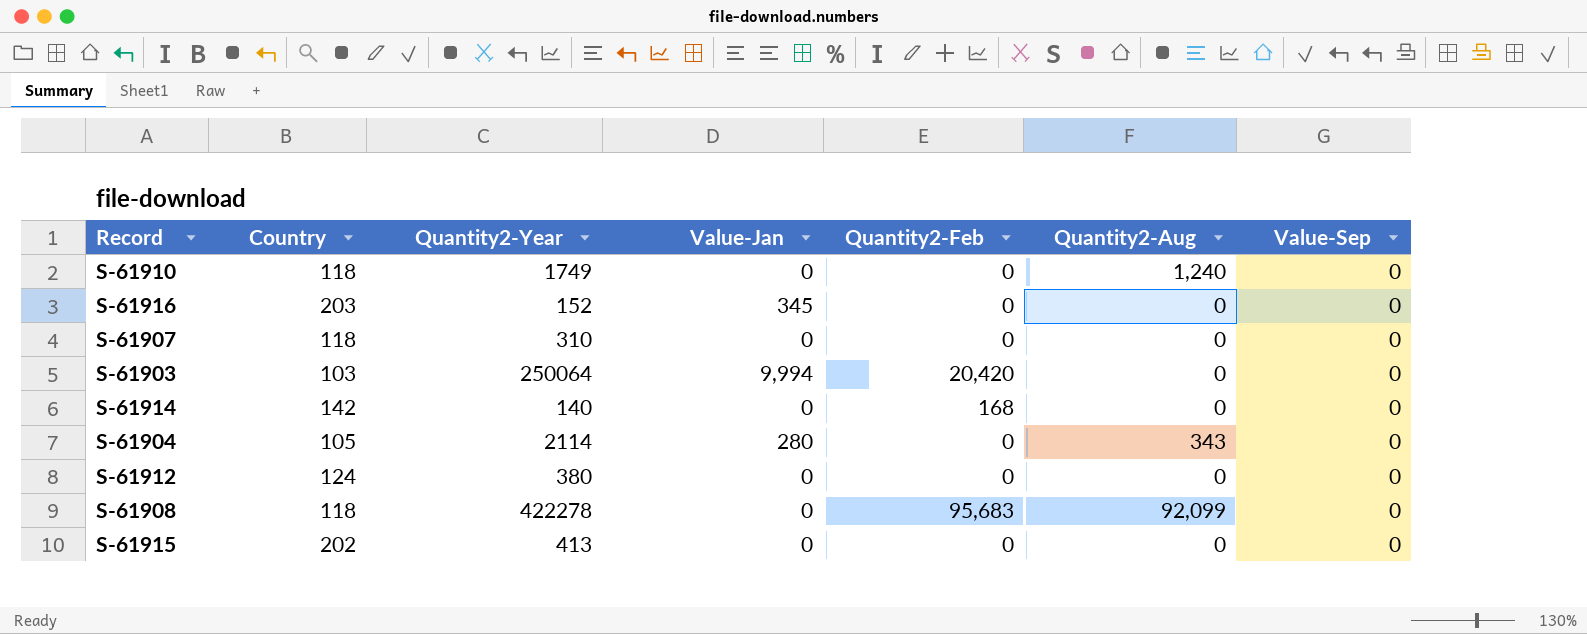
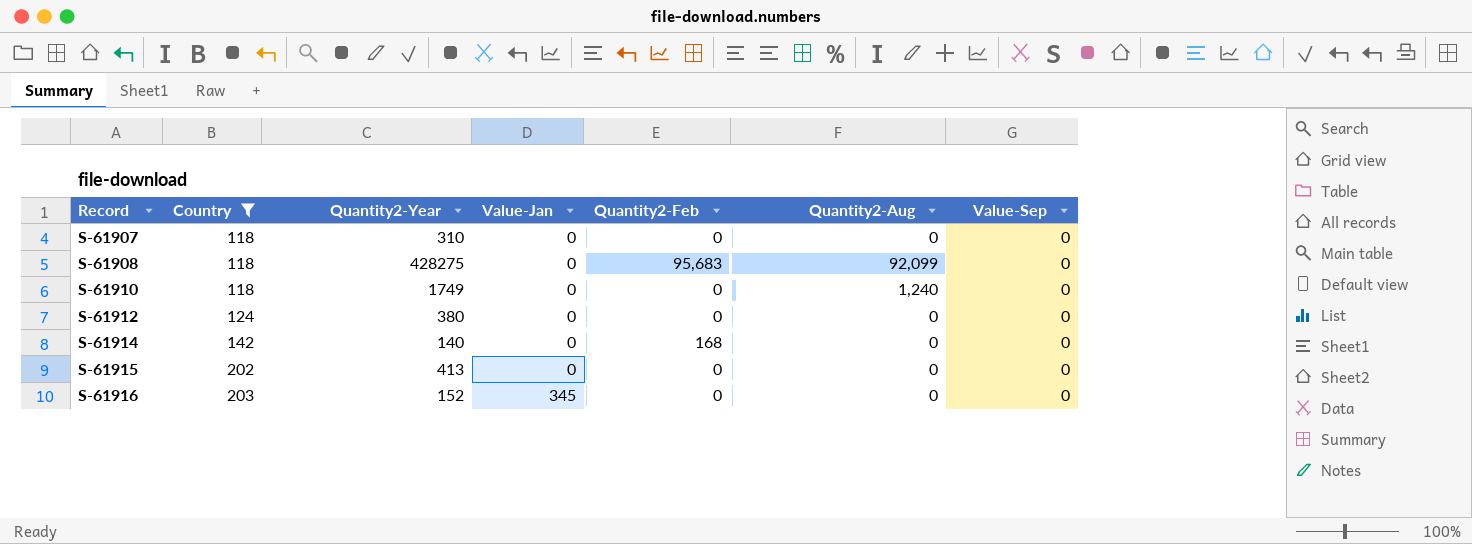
filter: none -> Country >= 118
row order: none -> Record ascending
S-61908 | Quantity2-Year: 422278 -> 428275

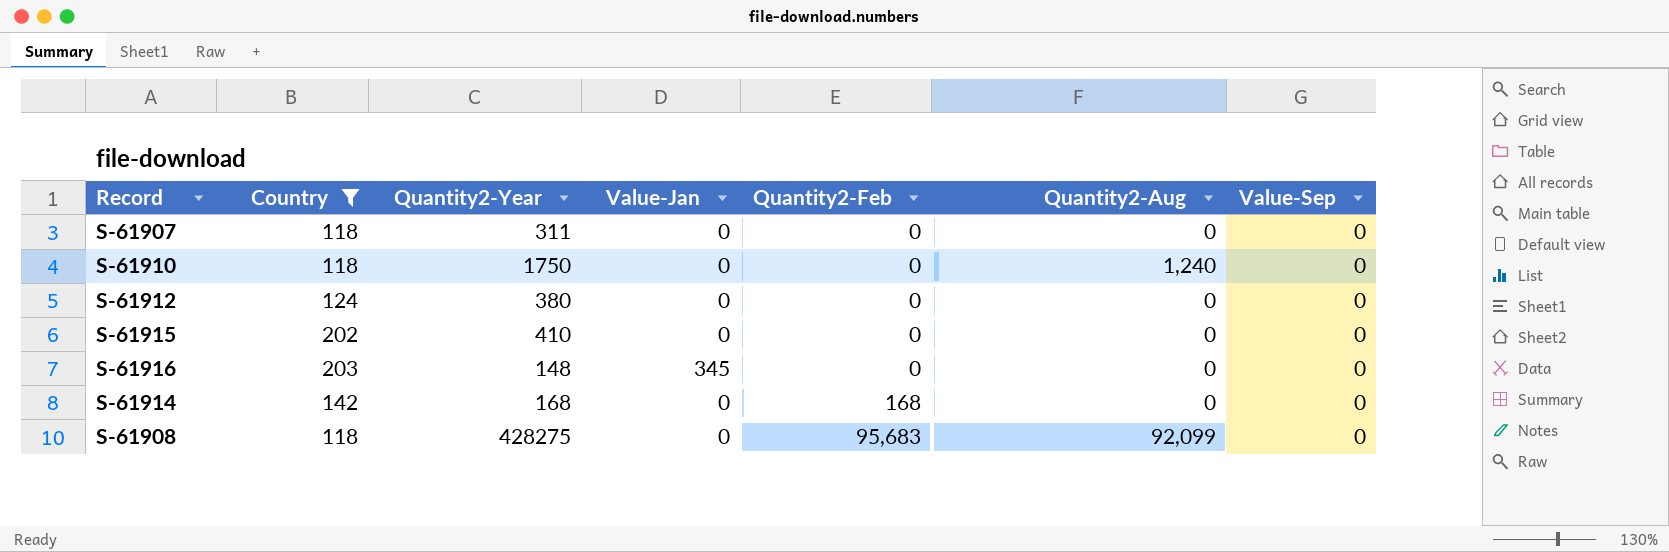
row order: Record ascending -> Quantity2-Feb ascending
S-61907 | Quantity2-Year: 310 -> 311
S-61910 | Quantity2-Year: 1749 -> 1750
S-61915 | Quantity2-Year: 413 -> 410
S-61916 | Quantity2-Year: 152 -> 148
S-61914 | Quantity2-Year: 140 -> 168

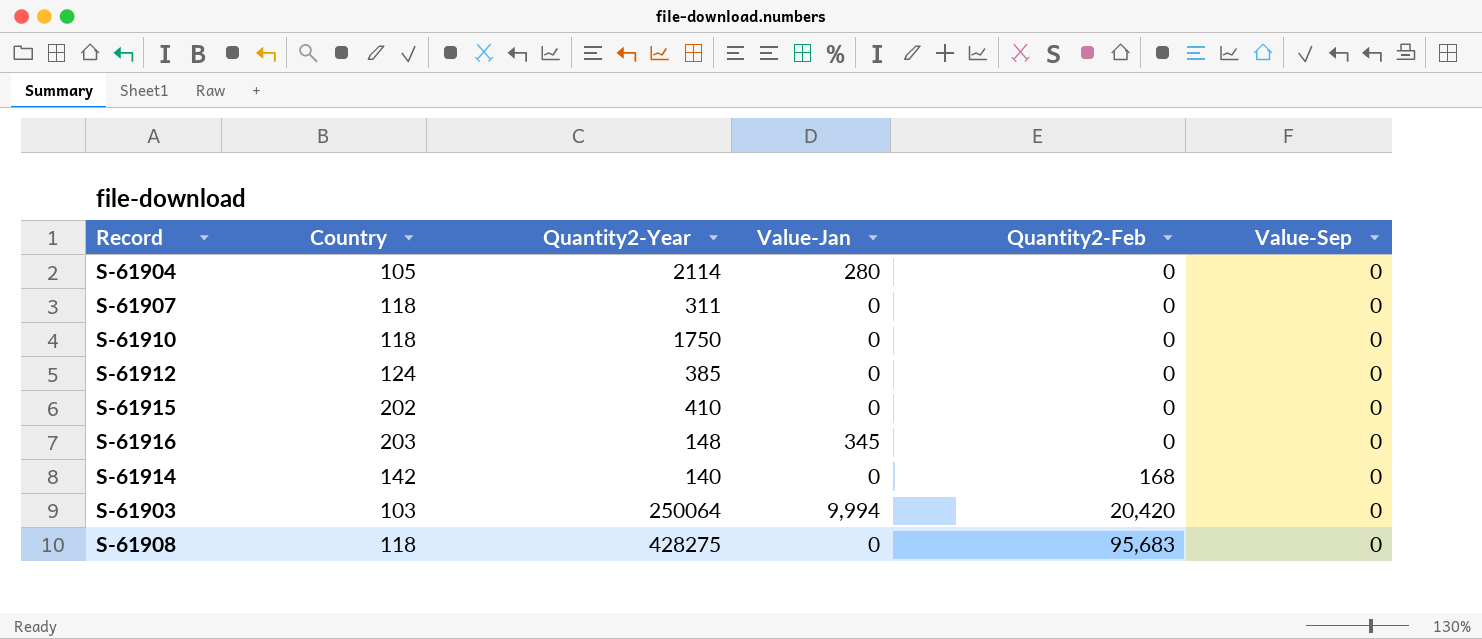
filter: Country >= 118 -> none
column Quantity2-Aug | position: 6 -> none
S-61912 | Quantity2-Year: 380 -> 385
S-61914 | Quantity2-Year: 168 -> 140

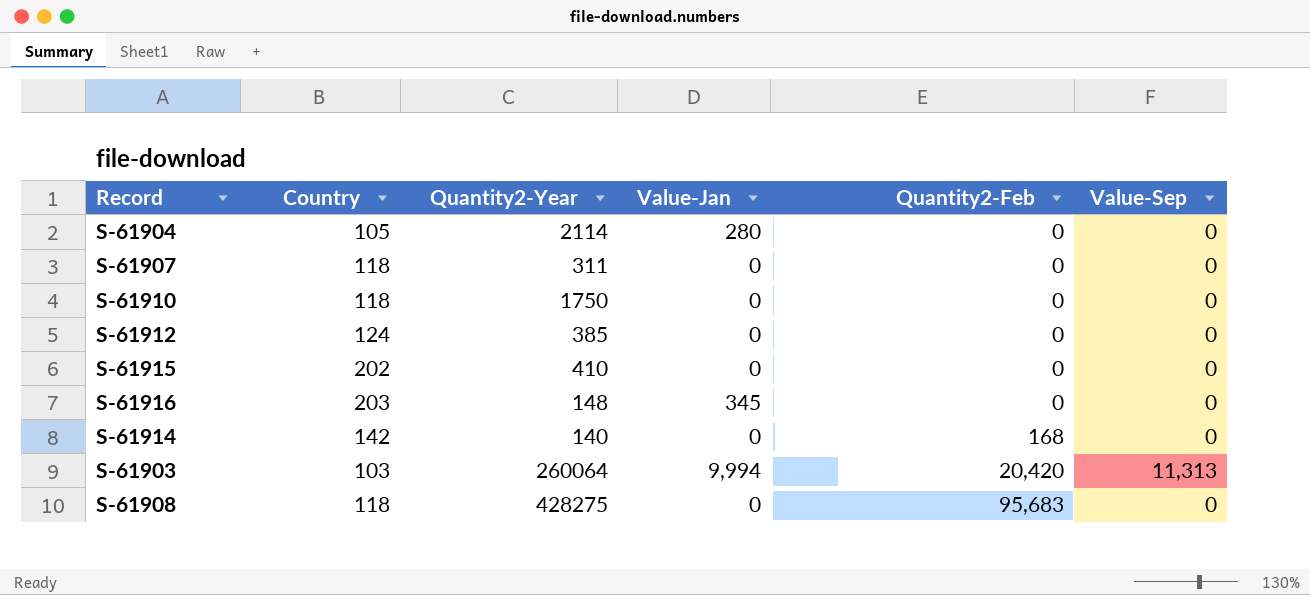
S-61903 | Quantity2-Year: 250064 -> 260064
S-61903 | Value-Sep: 0 -> 11,313

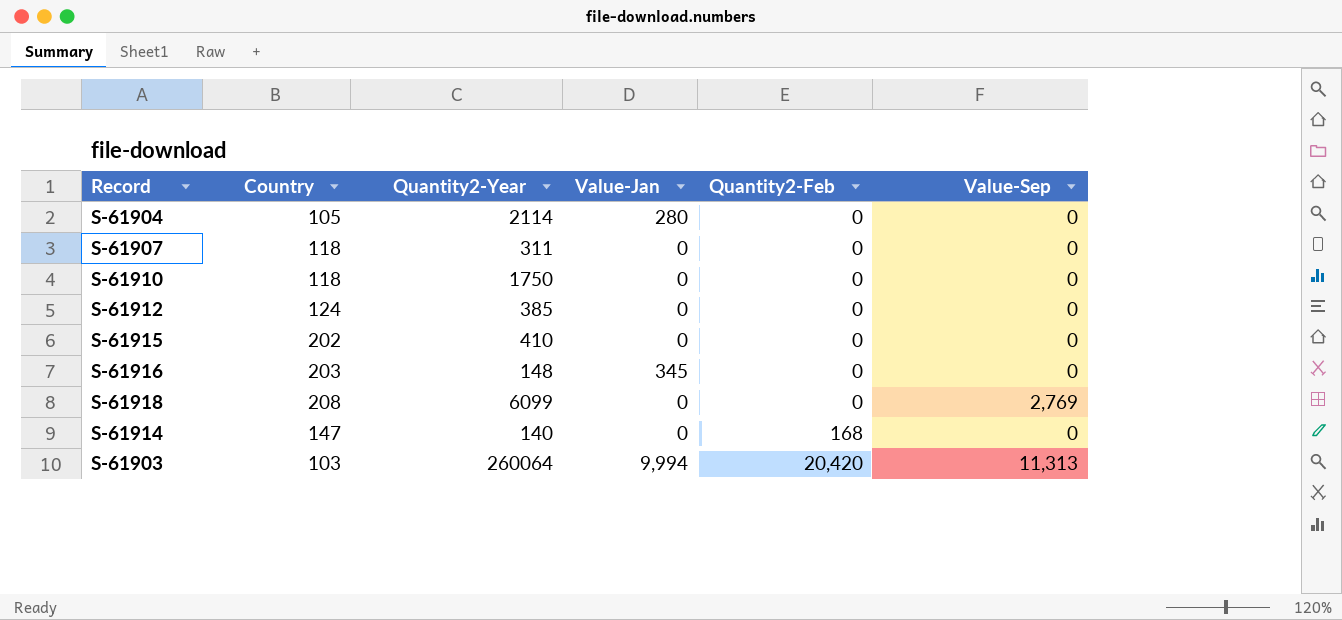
row S-61908: 118 | 428275 | 0 | 95,683 | 0 -> none
row S-61918: none -> 208 | 6099 | 0 | 0 | 2,769
S-61914 | Country: 142 -> 147

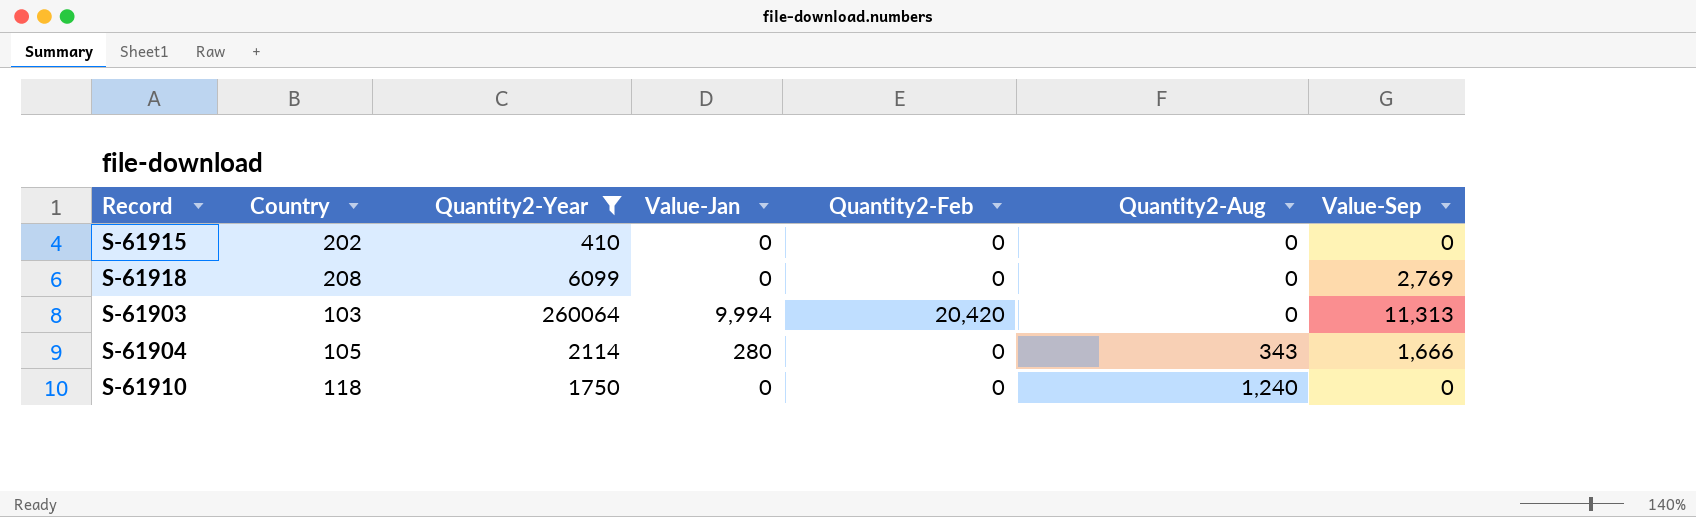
filter: none -> Quantity2-Year >= 410
row order: Quantity2-Feb ascending -> Quantity2-Aug ascending
column Quantity2-Aug | position: none -> 6
S-61904 | Value-Sep: 0 -> 1,666

